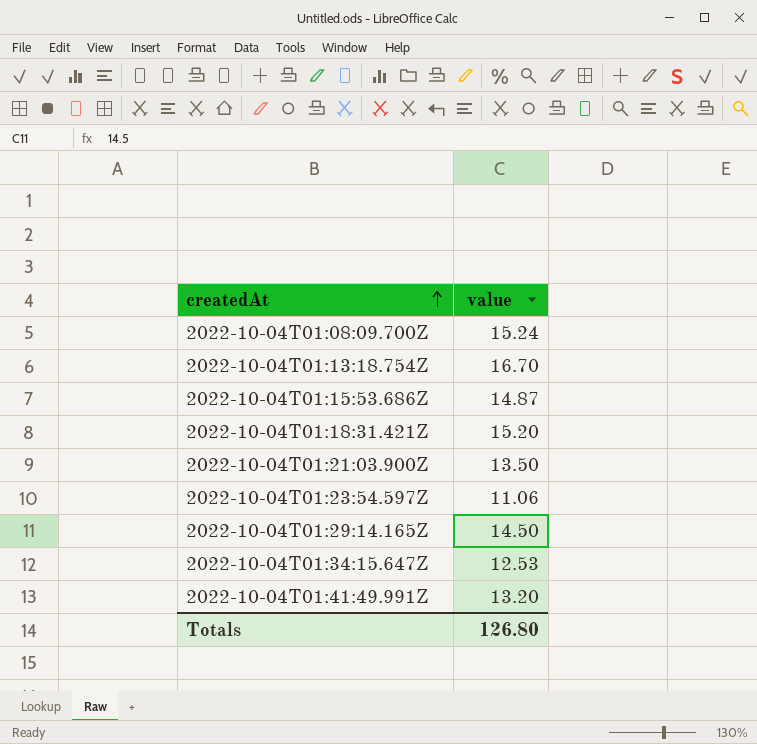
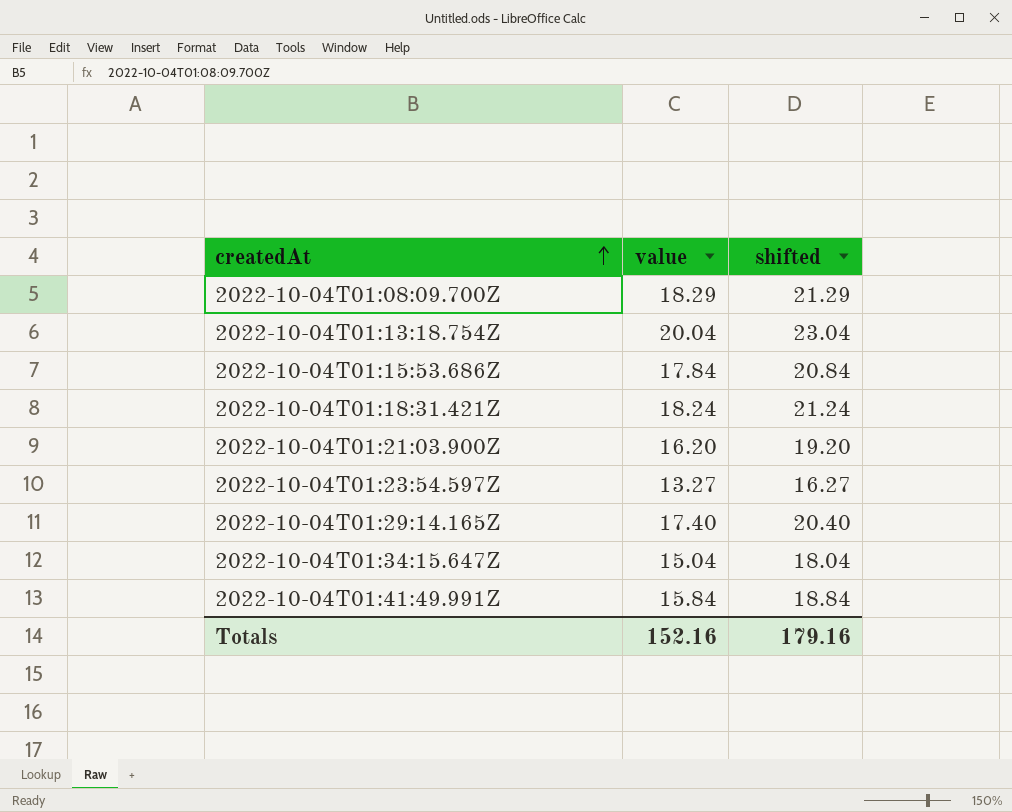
column shifted | formula: none -> [value] + 3
2022-10-04T01:08:09.700Z | value: 15.24 -> 18.29
2022-10-04T01:13:18.754Z | value: 16.70 -> 20.04
2022-10-04T01:15:53.686Z | value: 14.87 -> 17.84
2022-10-04T01:18:31.421Z | value: 15.20 -> 18.24
2022-10-04T01:21:03.900Z | value: 13.50 -> 16.20
2022-10-04T01:23:54.597Z | value: 11.06 -> 13.27
2022-10-04T01:29:14.165Z | value: 14.50 -> 17.40
2022-10-04T01:34:15.647Z | value: 12.53 -> 15.04
2022-10-04T01:41:49.991Z | value: 13.20 -> 15.84
Totals | value: 126.80 -> 152.16

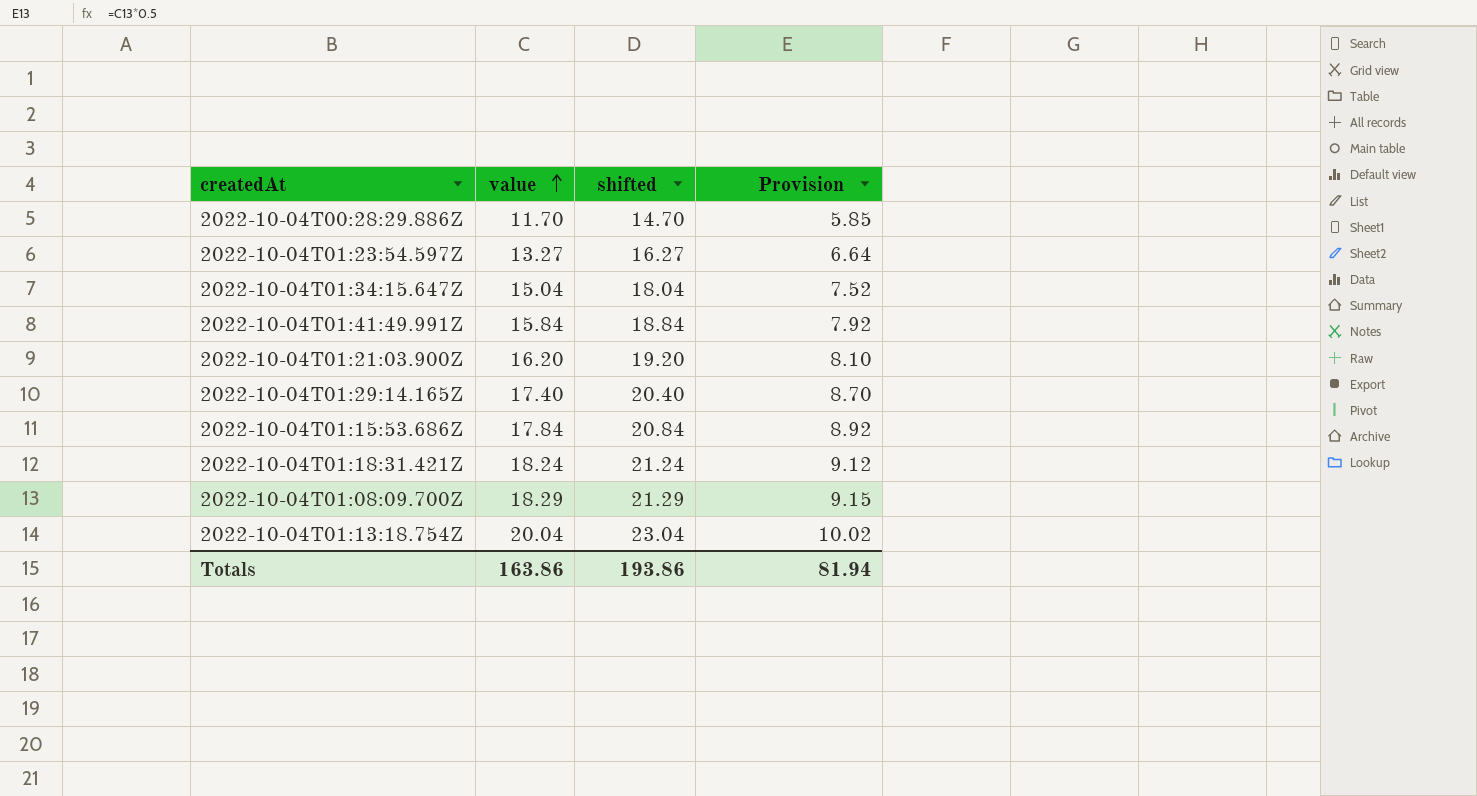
row order: createdAt ascending -> value ascending
column Provision | formula: none -> [value] * 0.5
row 2022-10-04T00:28:29.886Z: none -> 11.70 | 14.70 | 5.85
Totals | value: 152.16 -> 163.86
Totals | shifted: 179.16 -> 193.86

